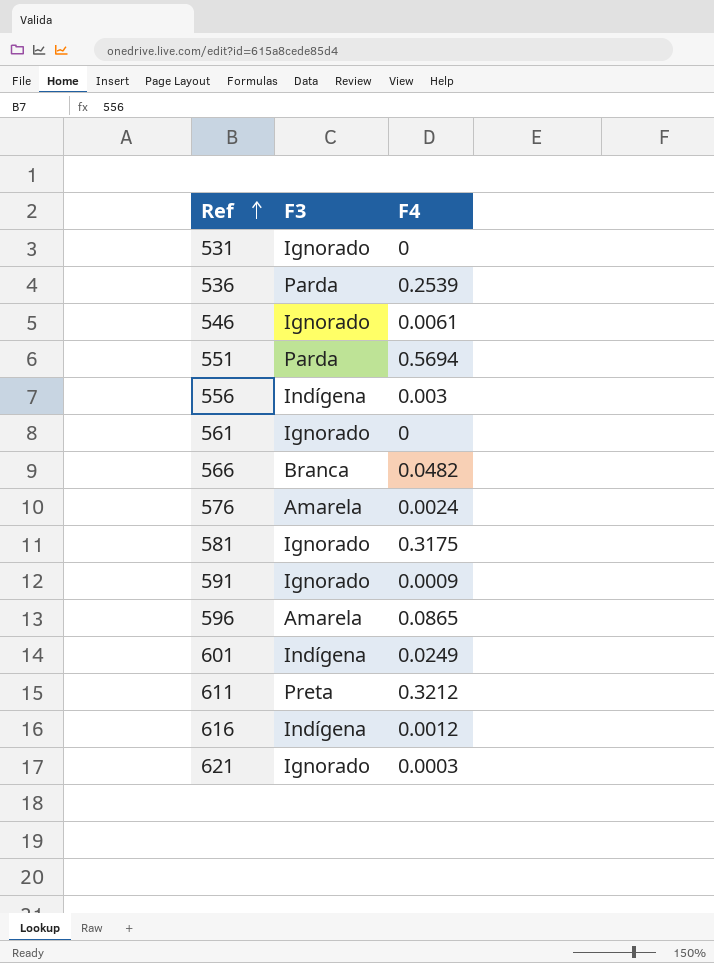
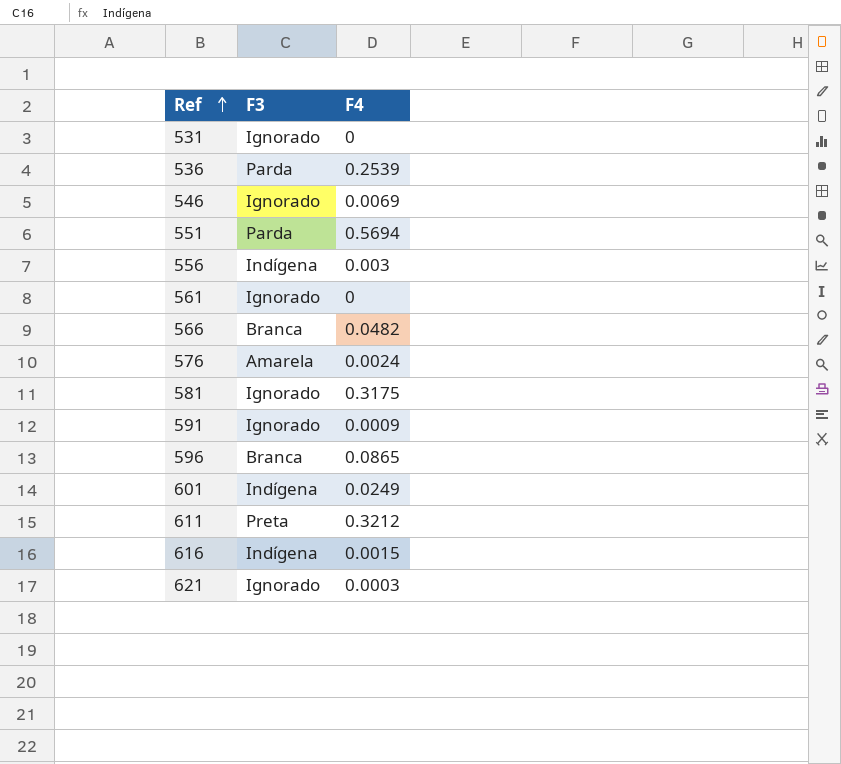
546 | F4: 0.0061 -> 0.0069
596 | F3: Amarela -> Branca
616 | F4: 0.0012 -> 0.0015

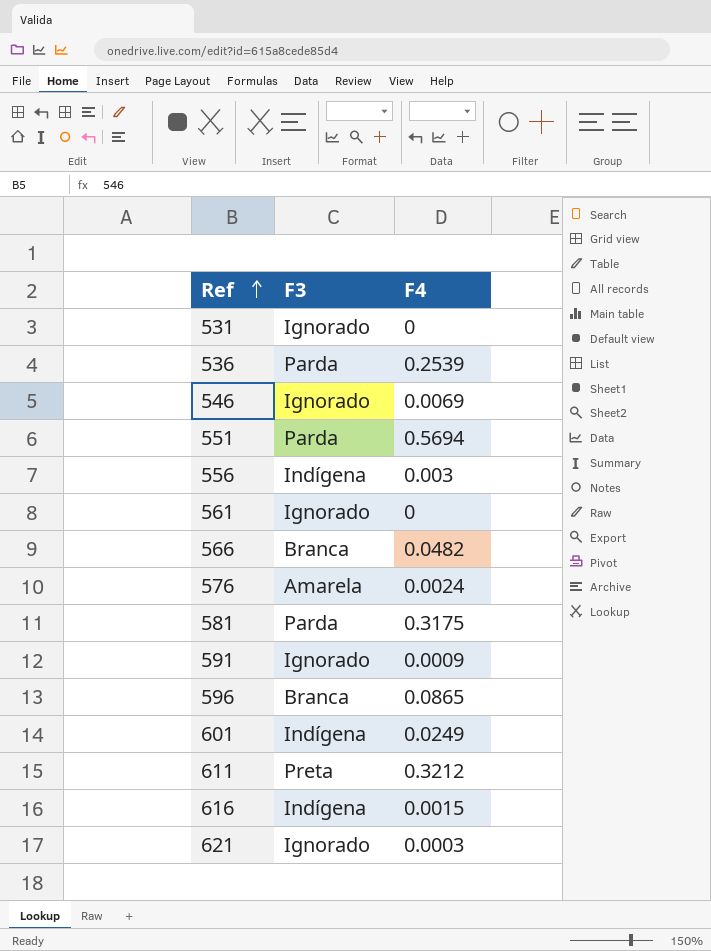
581 | F3: Ignorado -> Parda

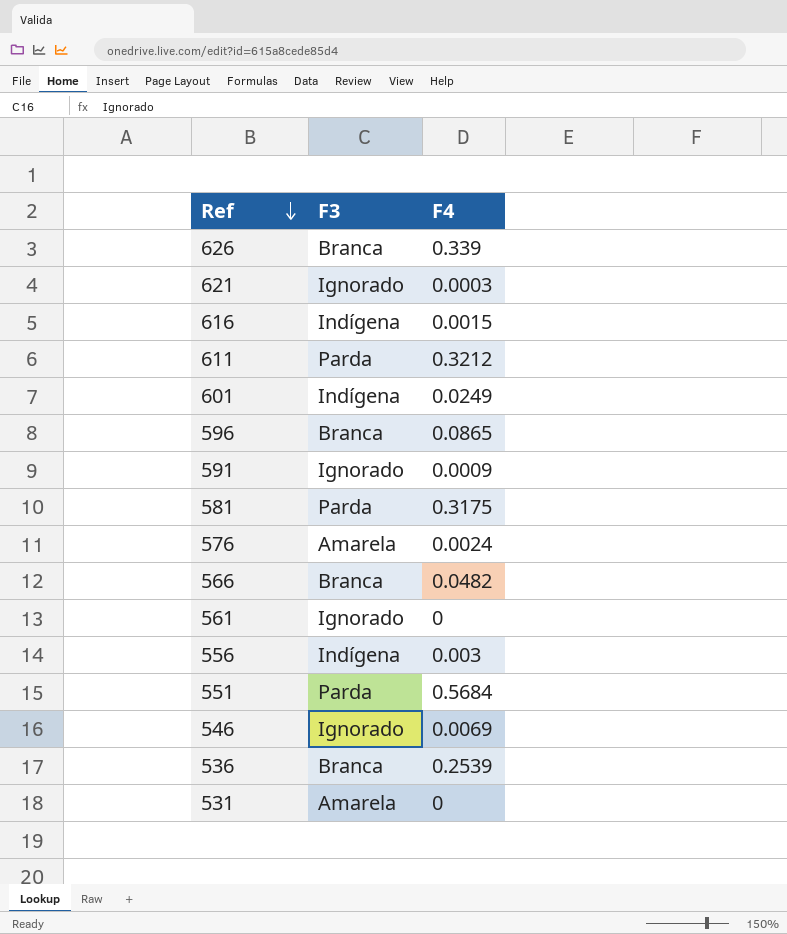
row order: Ref ascending -> Ref descending
row 626: none -> Branca | 0.339
611 | F3: Preta -> Parda
551 | F4: 0.5694 -> 0.5684
536 | F3: Parda -> Branca
531 | F3: Ignorado -> Amarela

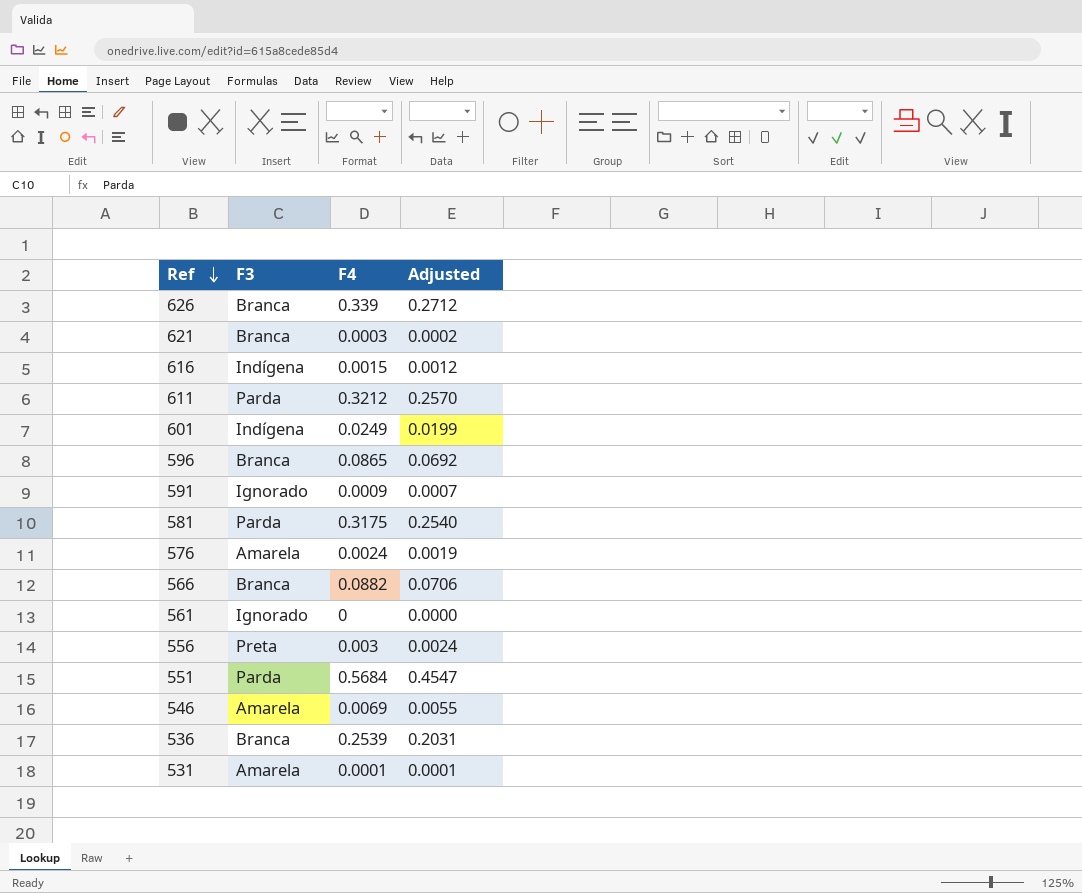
column Adjusted | formula: none -> [F4] * 0.8
621 | F3: Ignorado -> Branca
566 | F4: 0.0482 -> 0.0882
556 | F3: Indígena -> Preta
546 | F3: Ignorado -> Amarela
531 | F4: 0 -> 0.0001

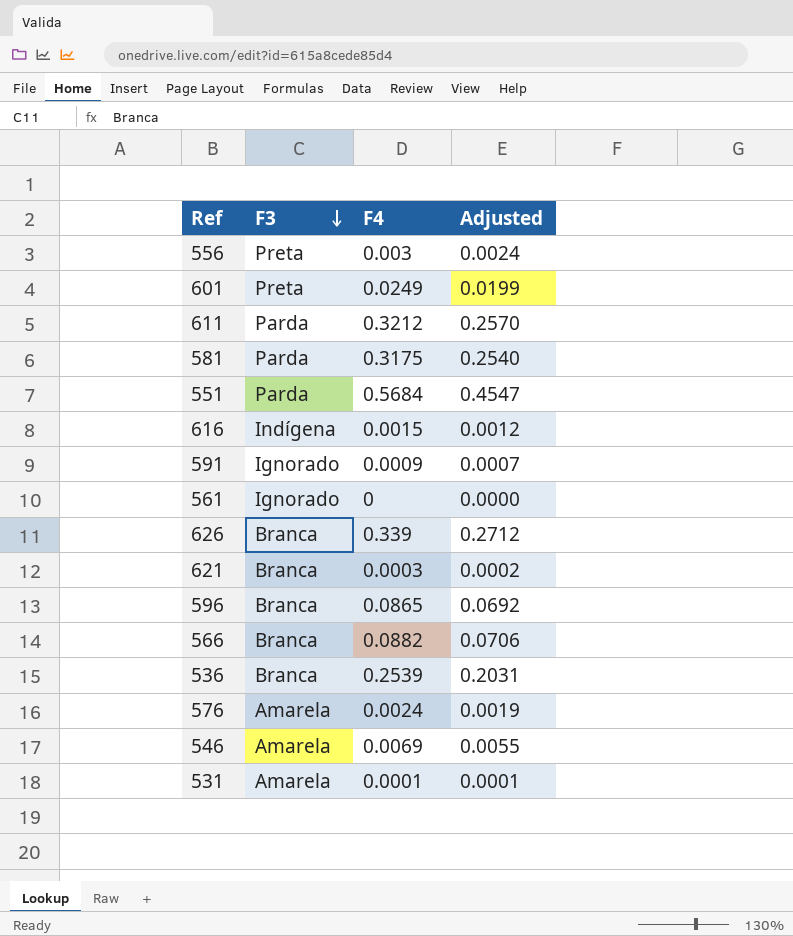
row order: Ref descending -> F3 descending
601 | F3: Indígena -> Preta

